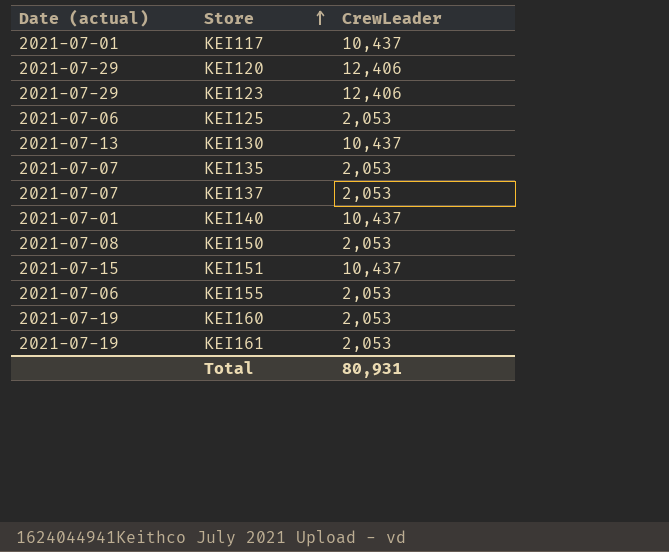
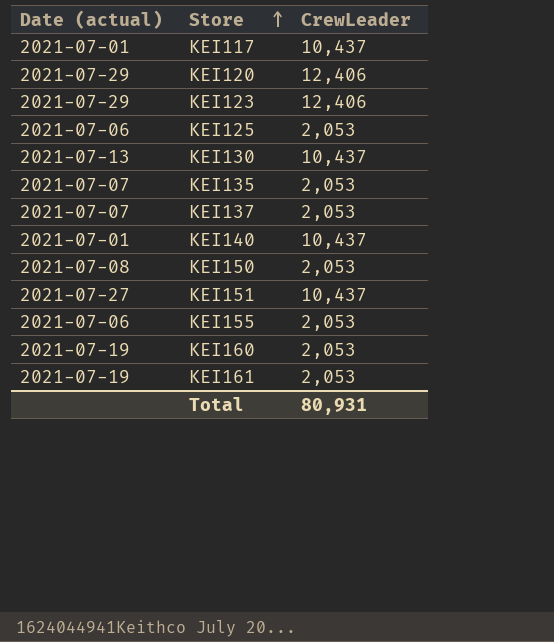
KEI151 | Date (actual): 2021-07-15 -> 2021-07-27

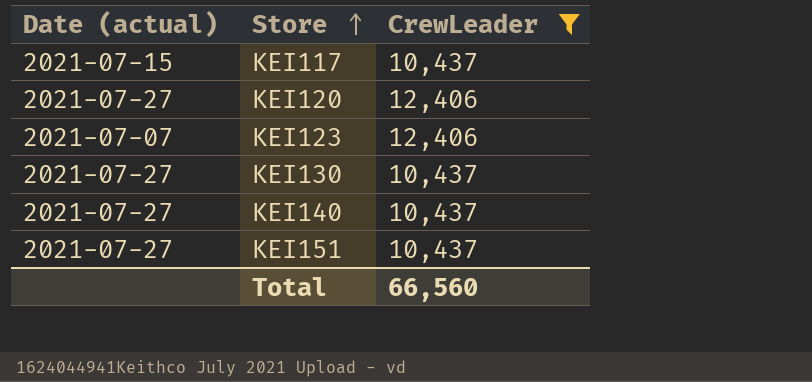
filter: none -> CrewLeader != 2,053
KEI117 | Date (actual): 2021-07-01 -> 2021-07-15
KEI120 | Date (actual): 2021-07-29 -> 2021-07-27
KEI123 | Date (actual): 2021-07-29 -> 2021-07-07
KEI130 | Date (actual): 2021-07-13 -> 2021-07-27
KEI140 | Date (actual): 2021-07-01 -> 2021-07-27
Total | CrewLeader: 80,931 -> 66,560

